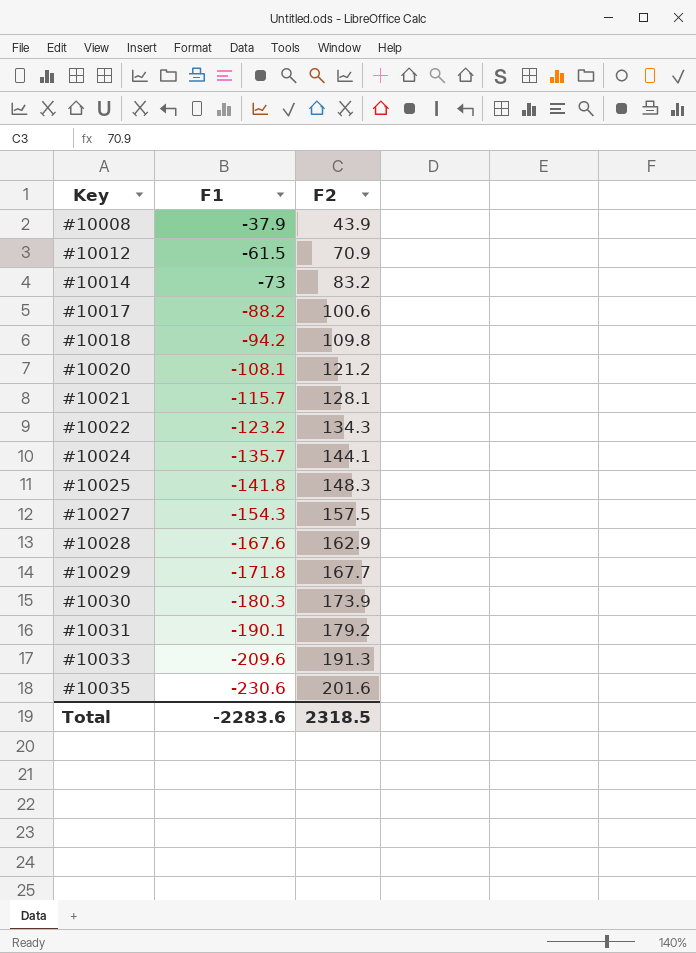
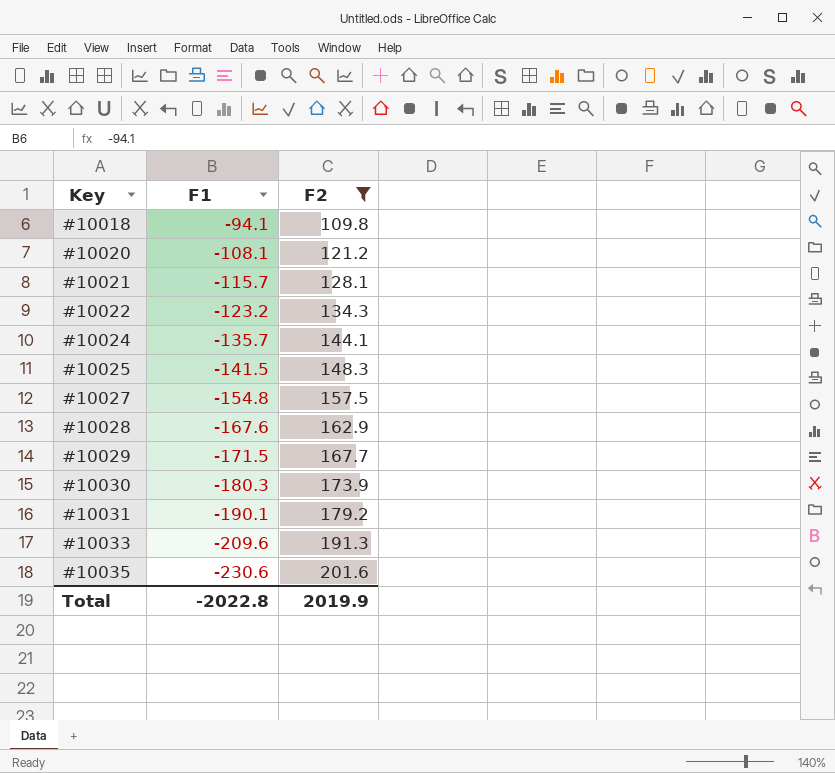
filter: none -> F2 >= 109.8
#10018 | F1: -94.2 -> -94.1
#10025 | F1: -141.8 -> -141.5
#10027 | F1: -154.3 -> -154.8
#10029 | F1: -171.8 -> -171.5
Total | F1: -2283.6 -> -2022.8
Total | F2: 2318.5 -> 2019.9

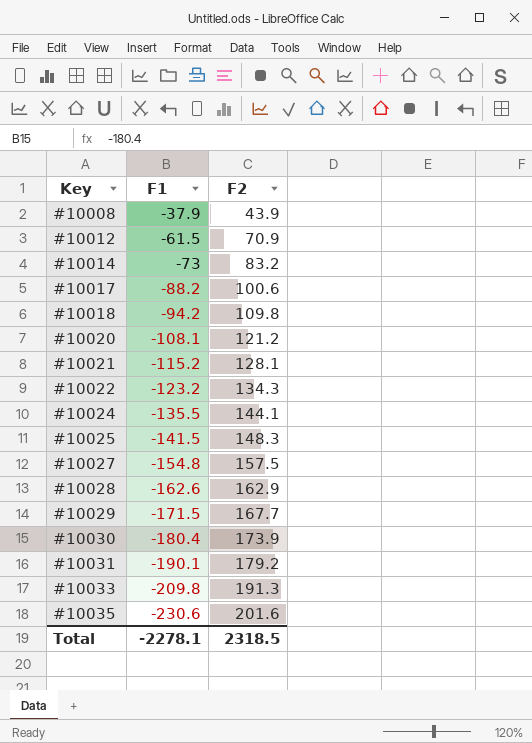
filter: F2 >= 109.8 -> none
#10018 | F1: -94.1 -> -94.2
#10021 | F1: -115.7 -> -115.2
#10024 | F1: -135.7 -> -135.5
#10028 | F1: -167.6 -> -162.6
#10030 | F1: -180.3 -> -180.4
#10033 | F1: -209.6 -> -209.8
Total | F1: -2022.8 -> -2278.1
Total | F2: 2019.9 -> 2318.5

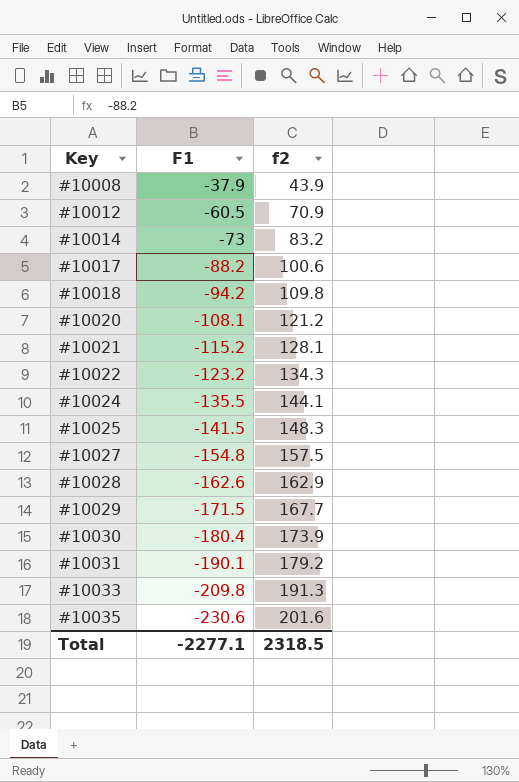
column name: F2 -> f2
#10012 | F1: -61.5 -> -60.5
Total | F1: -2278.1 -> -2277.1

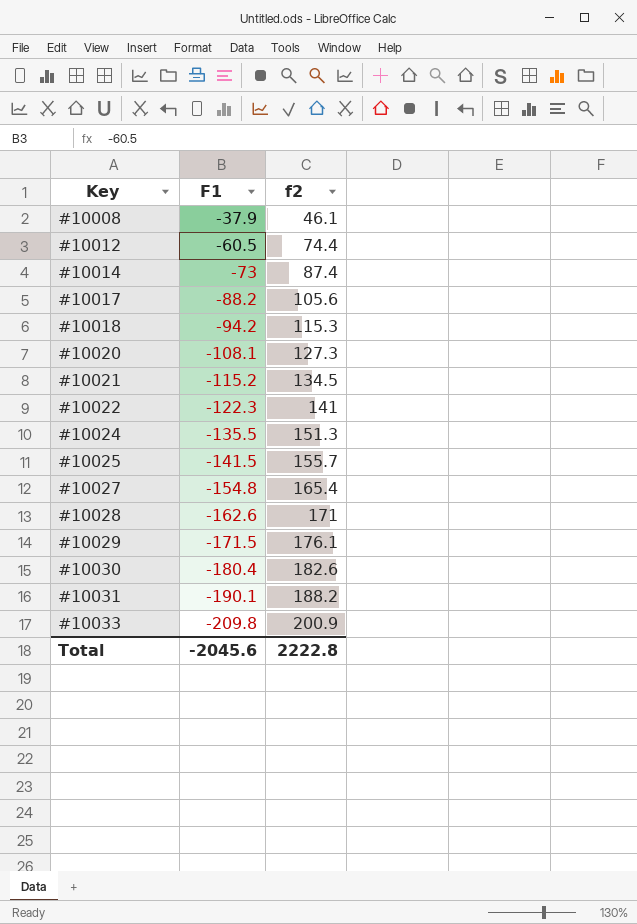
row #10035: -230.6 | 201.6 -> none
#10008 | f2: 43.9 -> 46.1
#10012 | f2: 70.9 -> 74.4
#10014 | f2: 83.2 -> 87.4
#10017 | f2: 100.6 -> 105.6
#10018 | f2: 109.8 -> 115.3
#10020 | f2: 121.2 -> 127.3
#10021 | f2: 128.1 -> 134.5
#10022 | F1: -123.2 -> -122.3
#10022 | f2: 134.3 -> 141
#10024 | f2: 144.1 -> 151.3
#10025 | f2: 148.3 -> 155.7
#10027 | f2: 157.5 -> 165.4
#10028 | f2: 162.9 -> 171
#10029 | f2: 167.7 -> 176.1
#10030 | f2: 173.9 -> 182.6
#10031 | f2: 179.2 -> 188.2
#10033 | f2: 191.3 -> 200.9
Total | F1: -2277.1 -> -2045.6
Total | f2: 2318.5 -> 2222.8

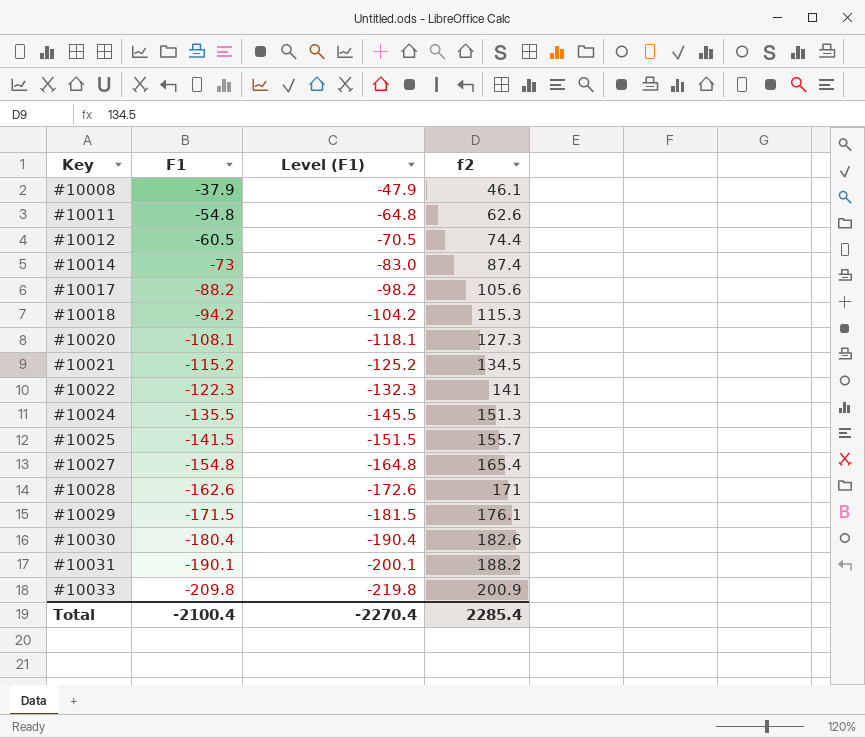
column Level (F1) | formula: none -> [F1] - 10
row #10011: none -> -54.8 | -64.8 | 62.6
Total | F1: -2045.6 -> -2100.4
Total | f2: 2222.8 -> 2285.4

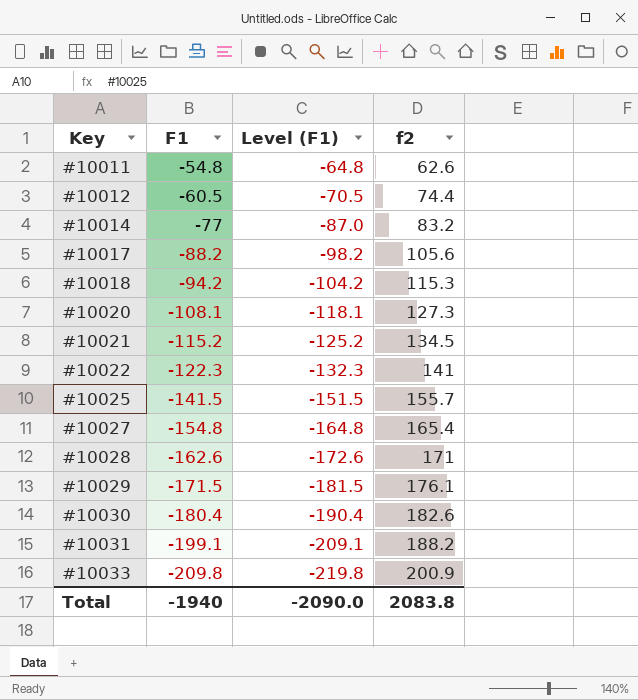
row #10008: -37.9 | -47.9 | 46.1 -> none
row #10024: -135.5 | -145.5 | 151.3 -> none
#10014 | F1: -73 -> -77
#10014 | Level (F1): -83.0 -> -87.0
#10014 | f2: 87.4 -> 83.2
#10031 | F1: -190.1 -> -199.1
#10031 | Level (F1): -200.1 -> -209.1
Total | F1: -2100.4 -> -1940
Total | Level (F1): -2270.4 -> -2090.0
Total | f2: 2285.4 -> 2083.8

